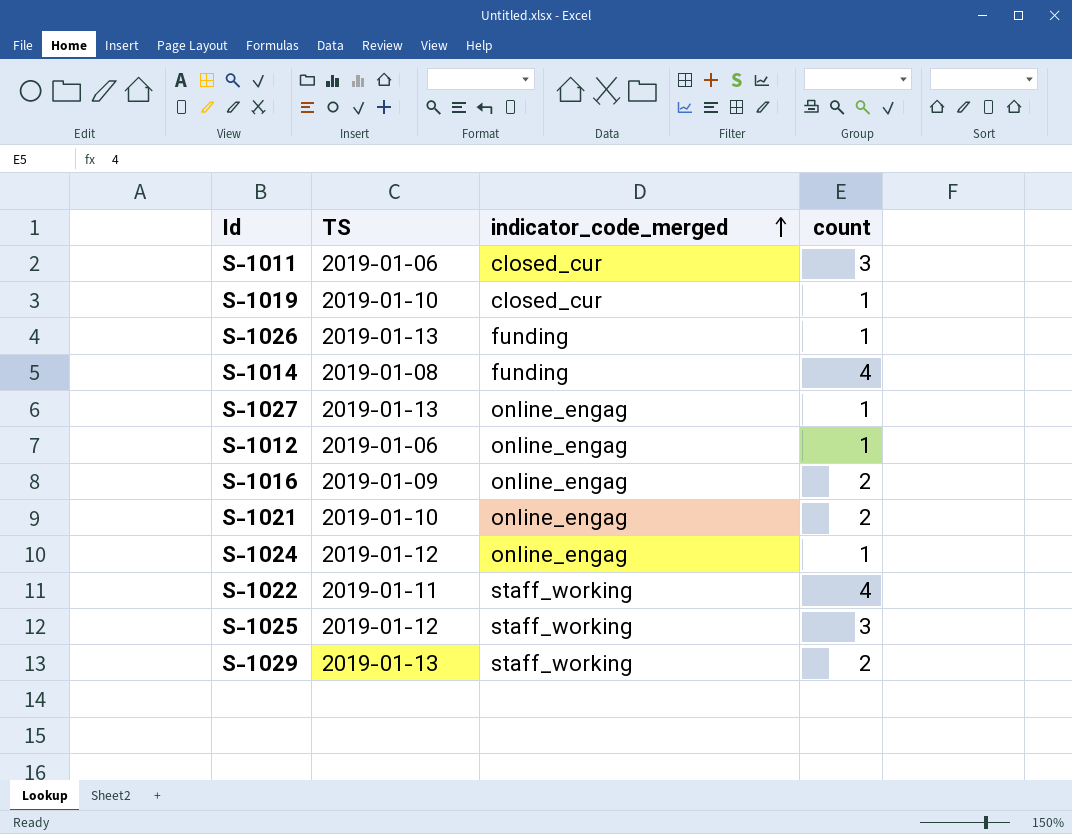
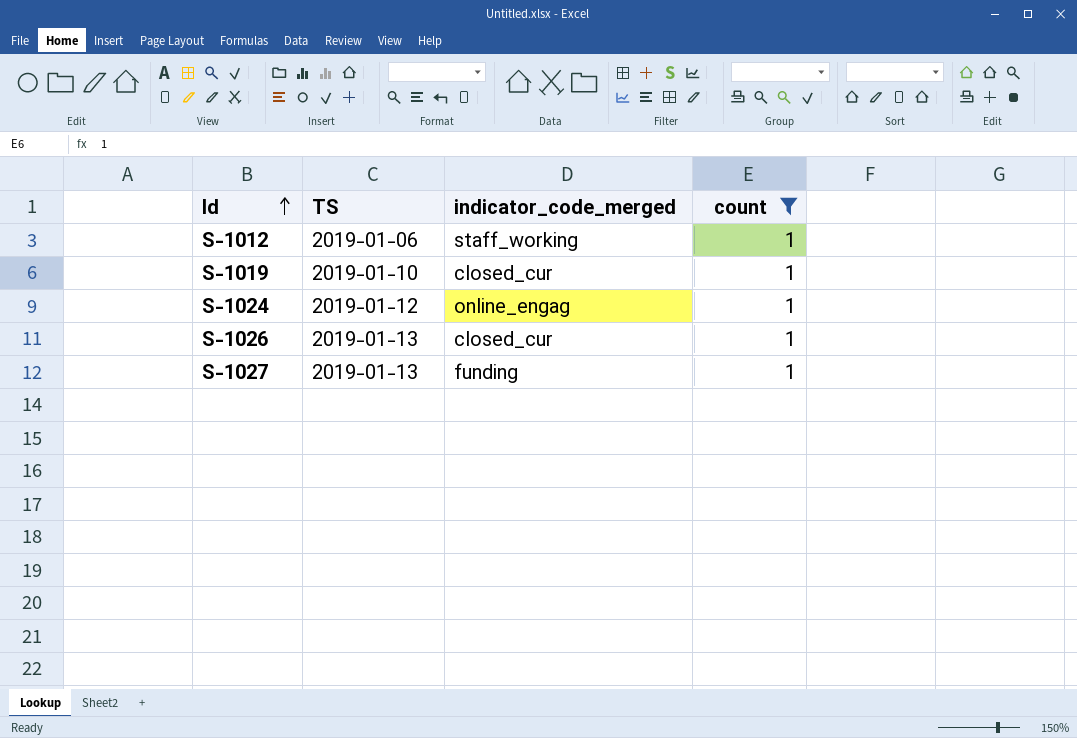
filter: none -> count = 1
row order: indicator_code_merged ascending -> Id ascending
S-1012 | indicator_code_merged: online_engag -> staff_working
S-1026 | indicator_code_merged: funding -> closed_cur
S-1027 | indicator_code_merged: online_engag -> funding

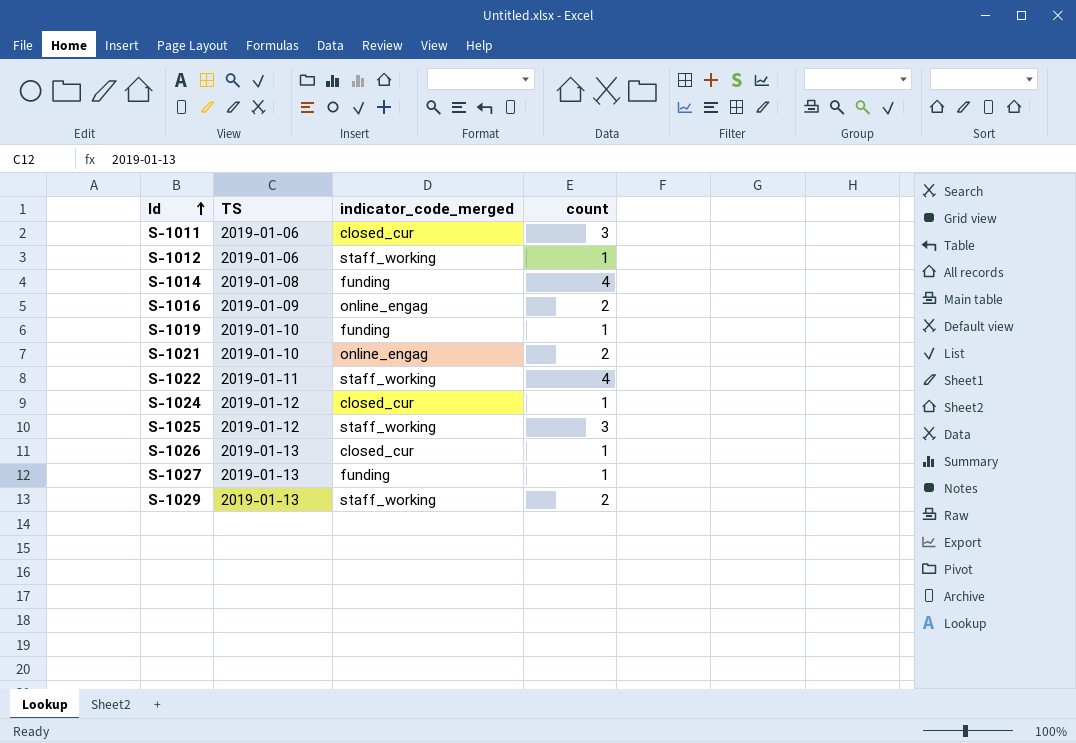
filter: count = 1 -> none
S-1019 | indicator_code_merged: closed_cur -> funding
S-1024 | indicator_code_merged: online_engag -> closed_cur

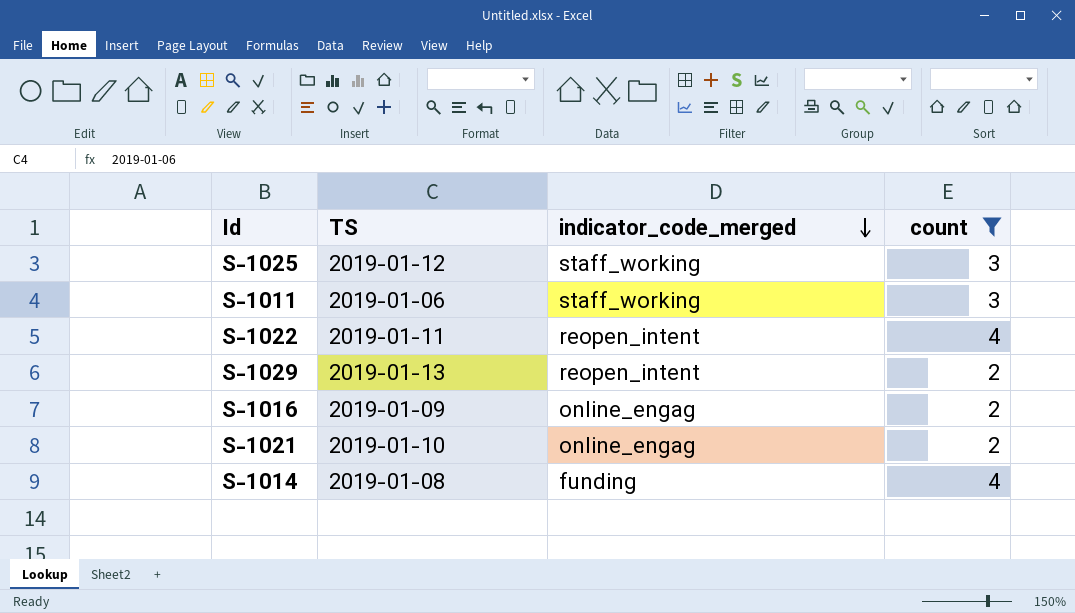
filter: none -> count != 1
row order: Id ascending -> indicator_code_merged descending
S-1011 | indicator_code_merged: closed_cur -> staff_working
S-1022 | indicator_code_merged: staff_working -> reopen_intent
S-1029 | indicator_code_merged: staff_working -> reopen_intent

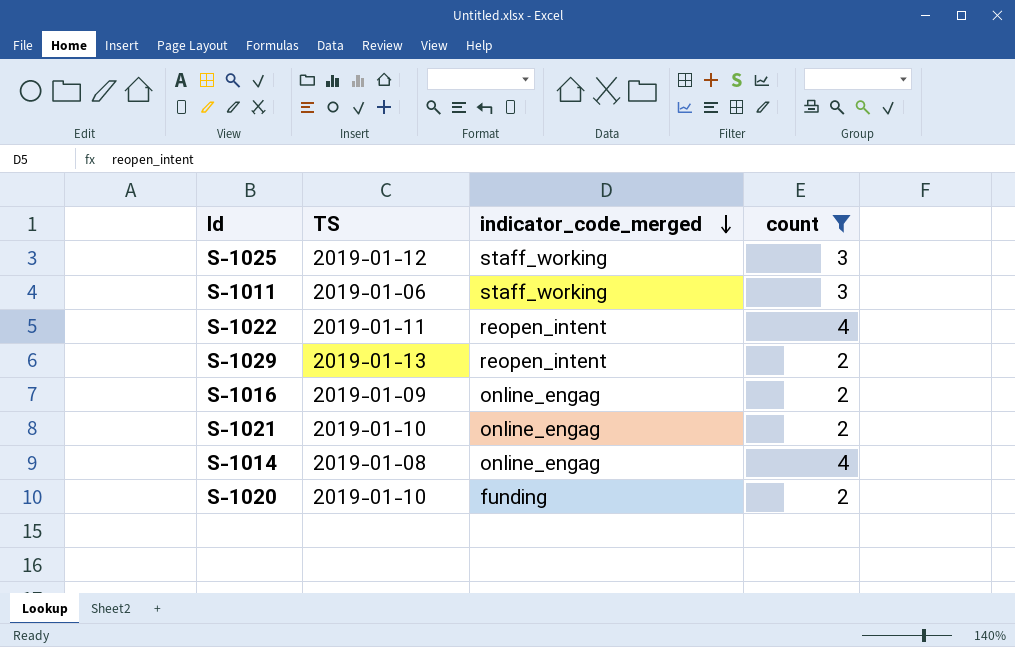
S-1014 | indicator_code_merged: funding -> online_engag
row S-1020: none -> 2019-01-10 | funding | 2

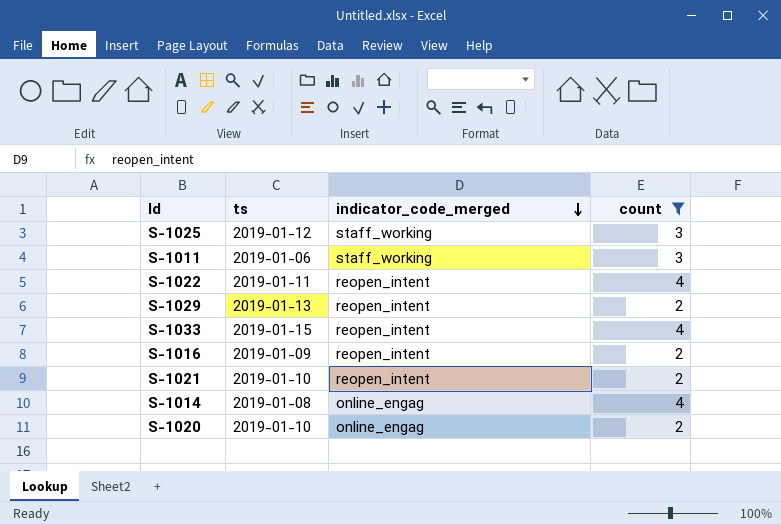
column name: TS -> ts
row S-1033: none -> 2019-01-15 | reopen_intent | 4
S-1016 | indicator_code_merged: online_engag -> reopen_intent
S-1021 | indicator_code_merged: online_engag -> reopen_intent
S-1020 | indicator_code_merged: funding -> online_engag

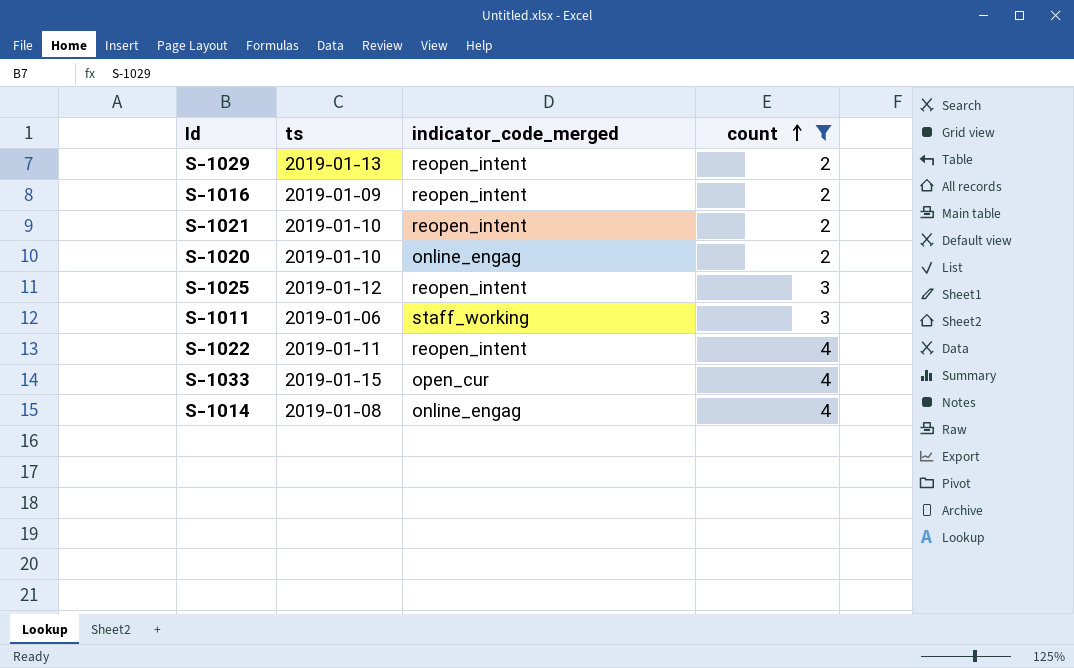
row order: indicator_code_merged descending -> count ascending
S-1025 | indicator_code_merged: staff_working -> reopen_intent
S-1033 | indicator_code_merged: reopen_intent -> open_cur

